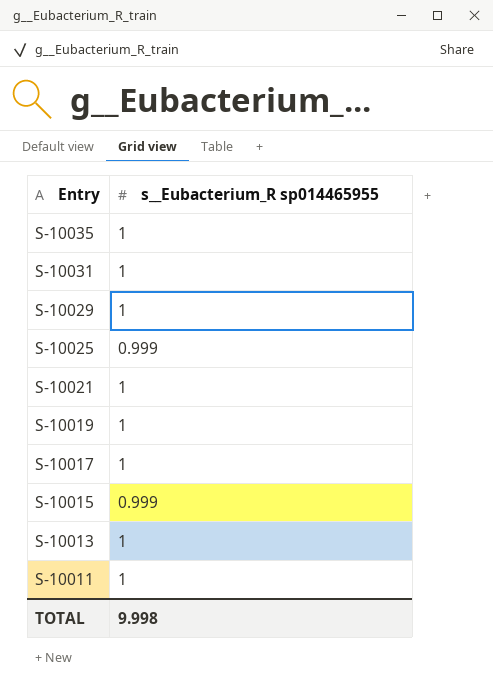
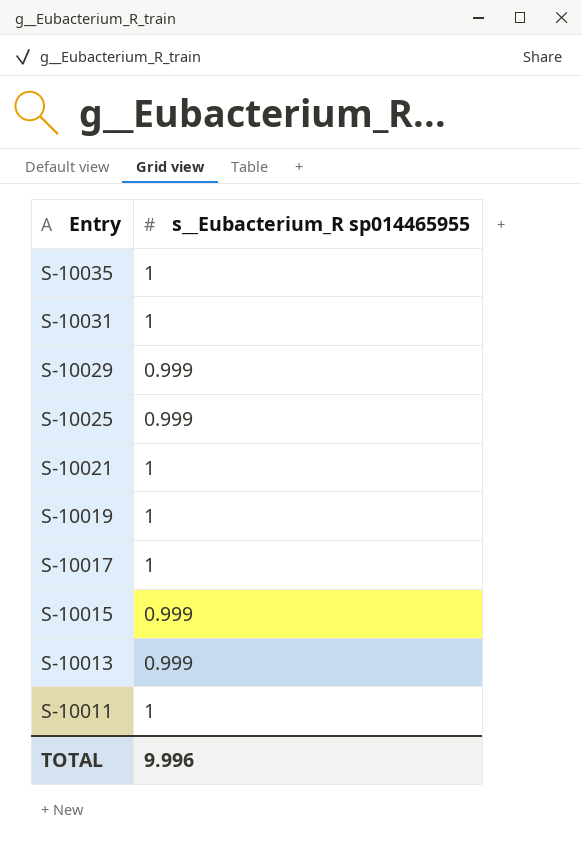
S-10029 | s__Eubacterium_R sp014465955: 1 -> 0.999
S-10013 | s__Eubacterium_R sp014465955: 1 -> 0.999
TOTAL | s__Eubacterium_R sp014465955: 9.998 -> 9.996

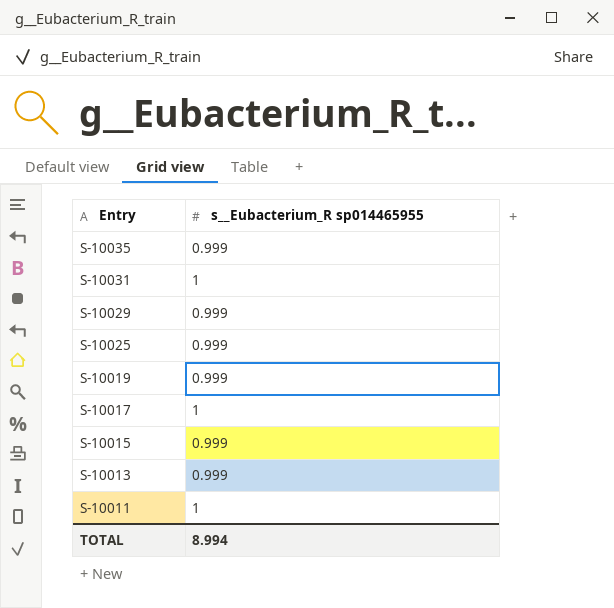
row S-10021: 1 -> none
S-10035 | s__Eubacterium_R sp014465955: 1 -> 0.999
S-10019 | s__Eubacterium_R sp014465955: 1 -> 0.999
TOTAL | s__Eubacterium_R sp014465955: 9.996 -> 8.994

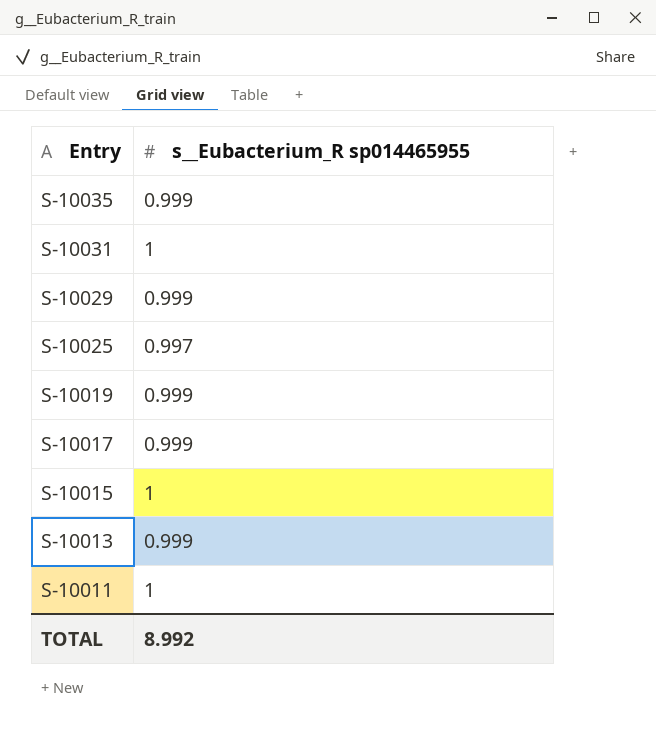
S-10025 | s__Eubacterium_R sp014465955: 0.999 -> 0.997
S-10017 | s__Eubacterium_R sp014465955: 1 -> 0.999
S-10015 | s__Eubacterium_R sp014465955: 0.999 -> 1
TOTAL | s__Eubacterium_R sp014465955: 8.994 -> 8.992

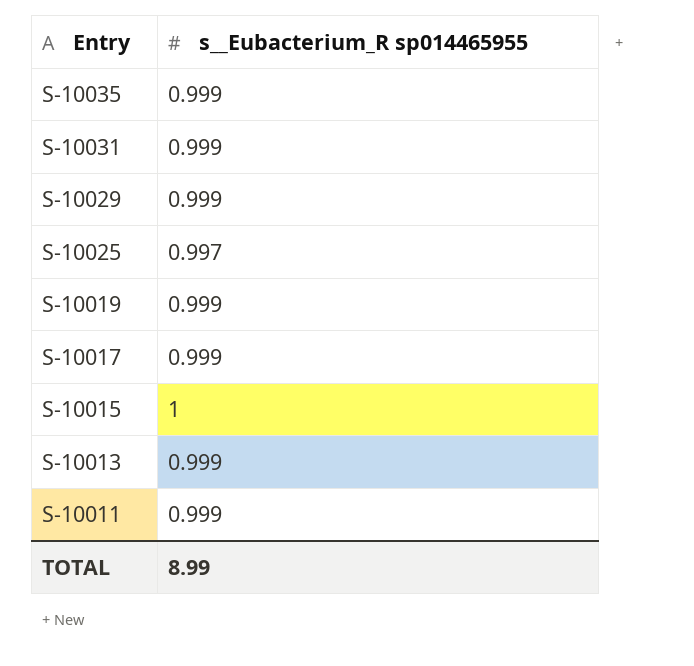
S-10031 | s__Eubacterium_R sp014465955: 1 -> 0.999
S-10011 | s__Eubacterium_R sp014465955: 1 -> 0.999
TOTAL | s__Eubacterium_R sp014465955: 8.992 -> 8.99

